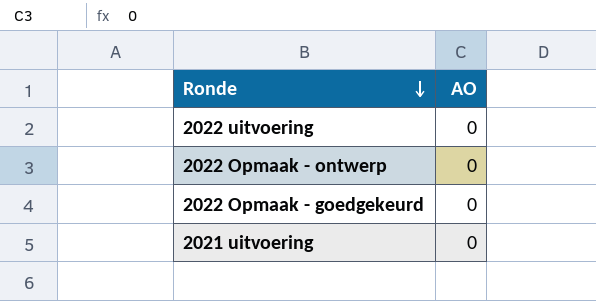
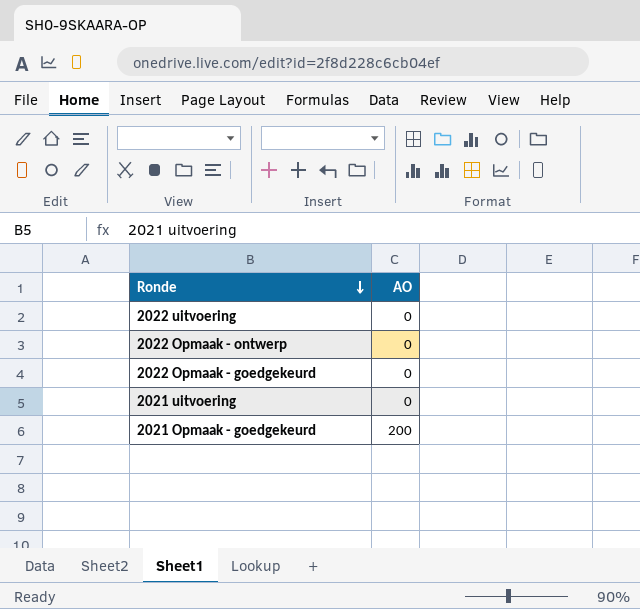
row 2021 Opmaak - goedgekeurd: none -> 200

